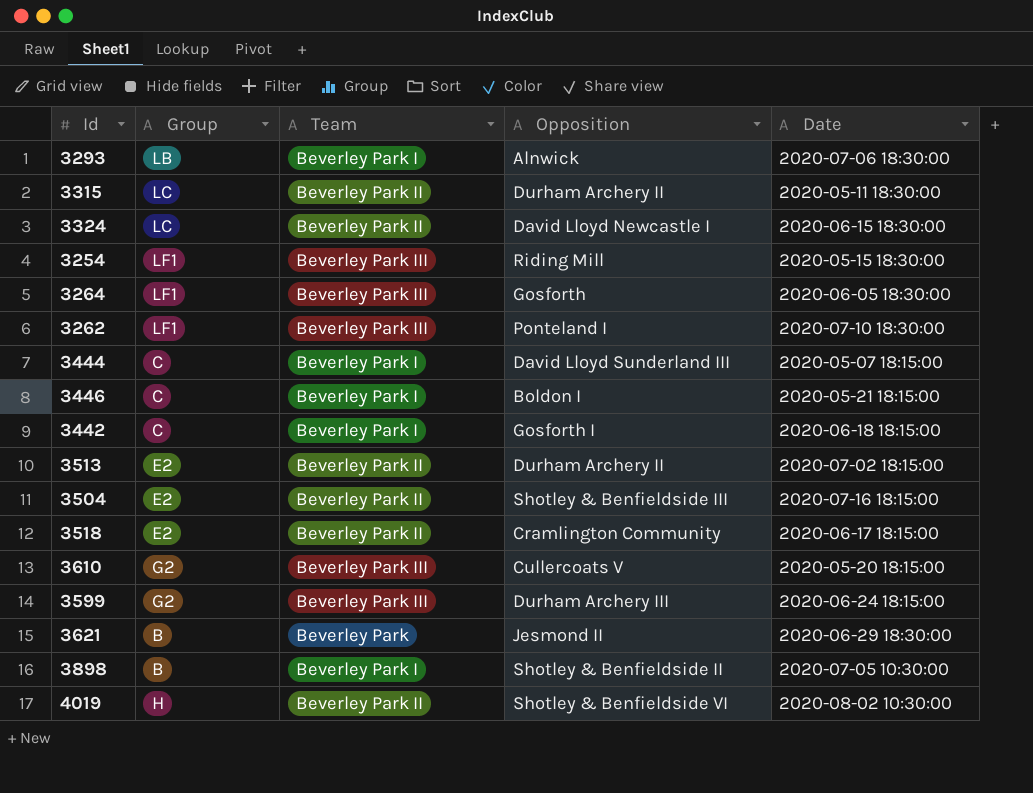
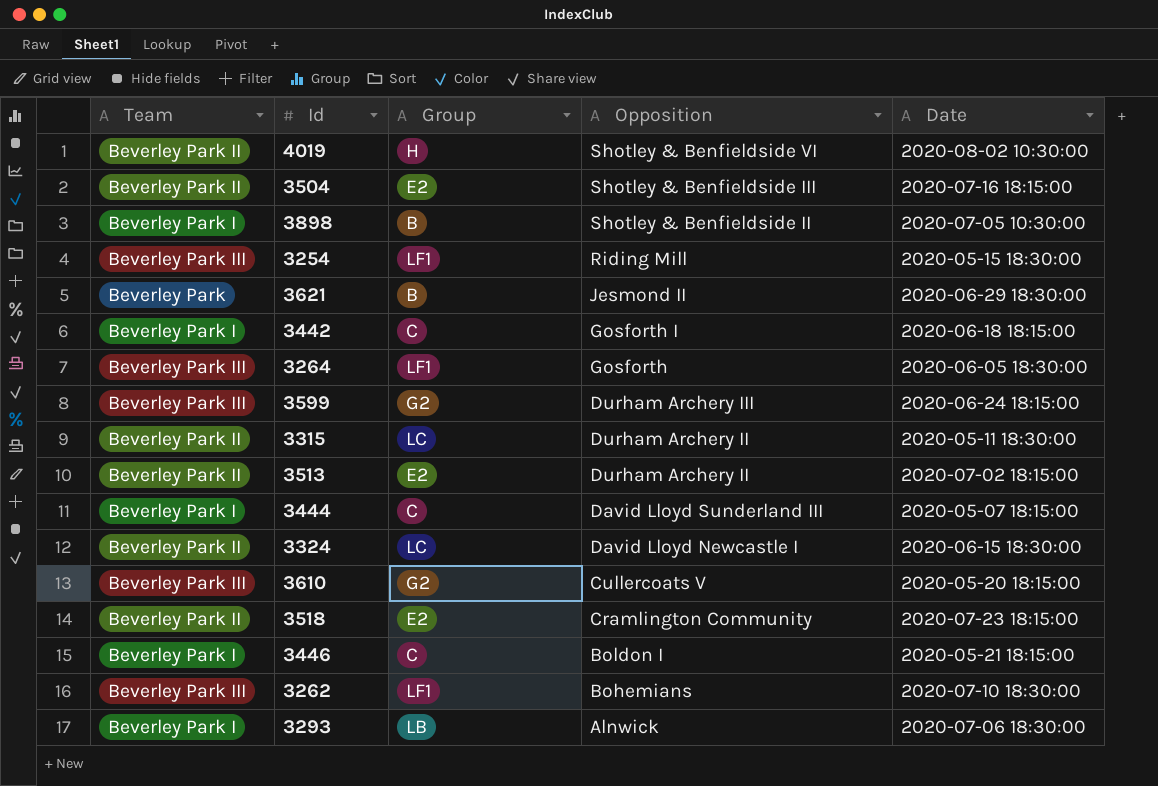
row order: none -> Opposition descending
column Team | position: 3 -> 1
3518 | Date: 2020-06-17 18:15:00 -> 2020-07-23 18:15:00
3262 | Opposition: Ponteland I -> Bohemians

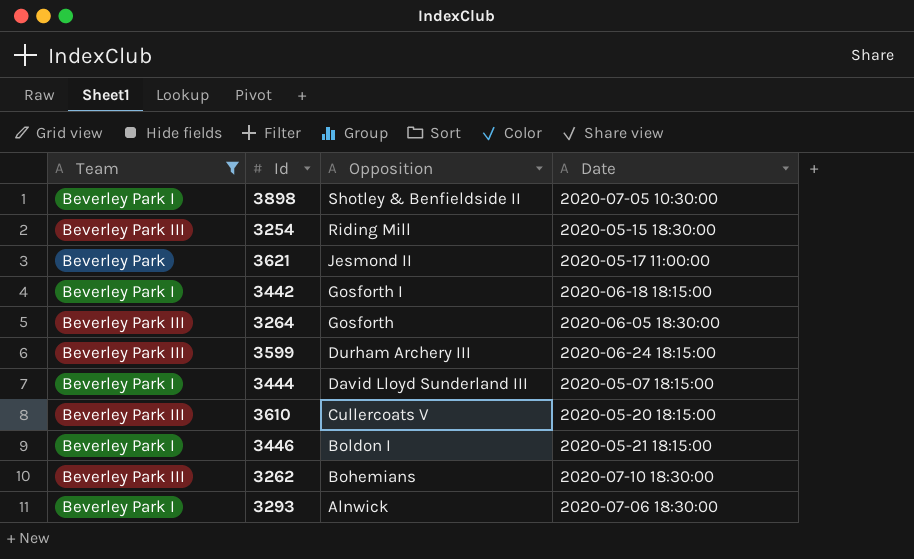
filter: none -> Team != Beverley Park II
column Group | position: 3 -> none
3621 | Date: 2020-06-29 18:30:00 -> 2020-05-17 11:00:00

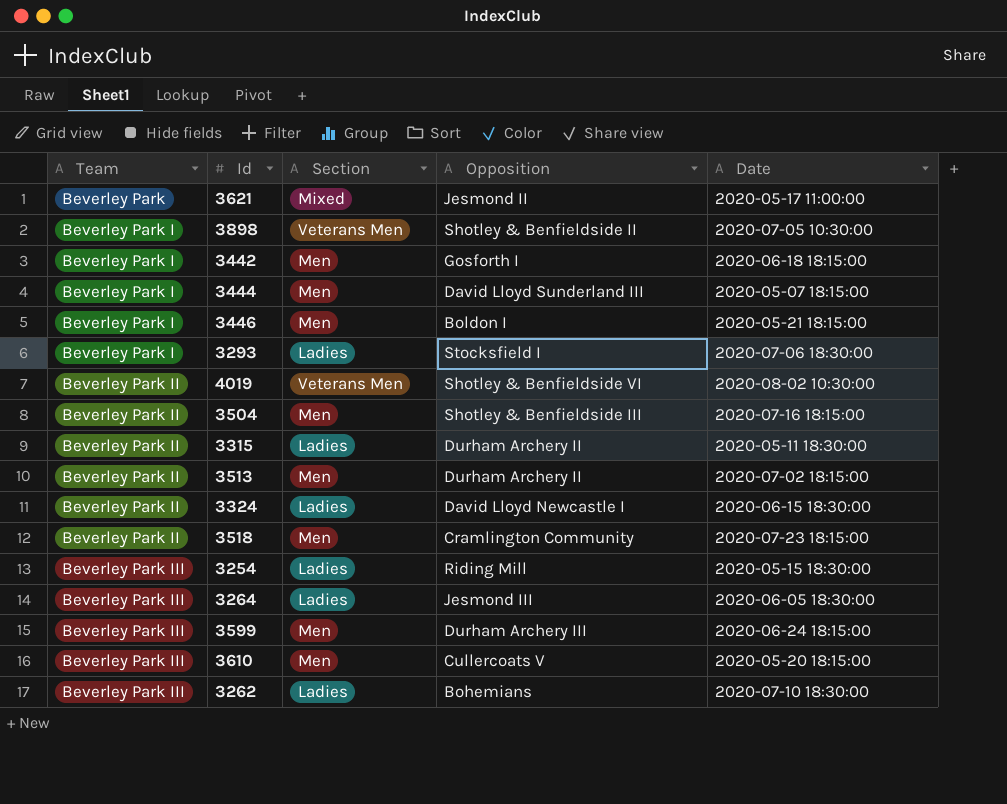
filter: Team != Beverley Park II -> none
row order: Opposition descending -> Team ascending
column Section | position: none -> 3
3293 | Opposition: Alnwick -> Stocksfield I
3264 | Opposition: Gosforth -> Jesmond III

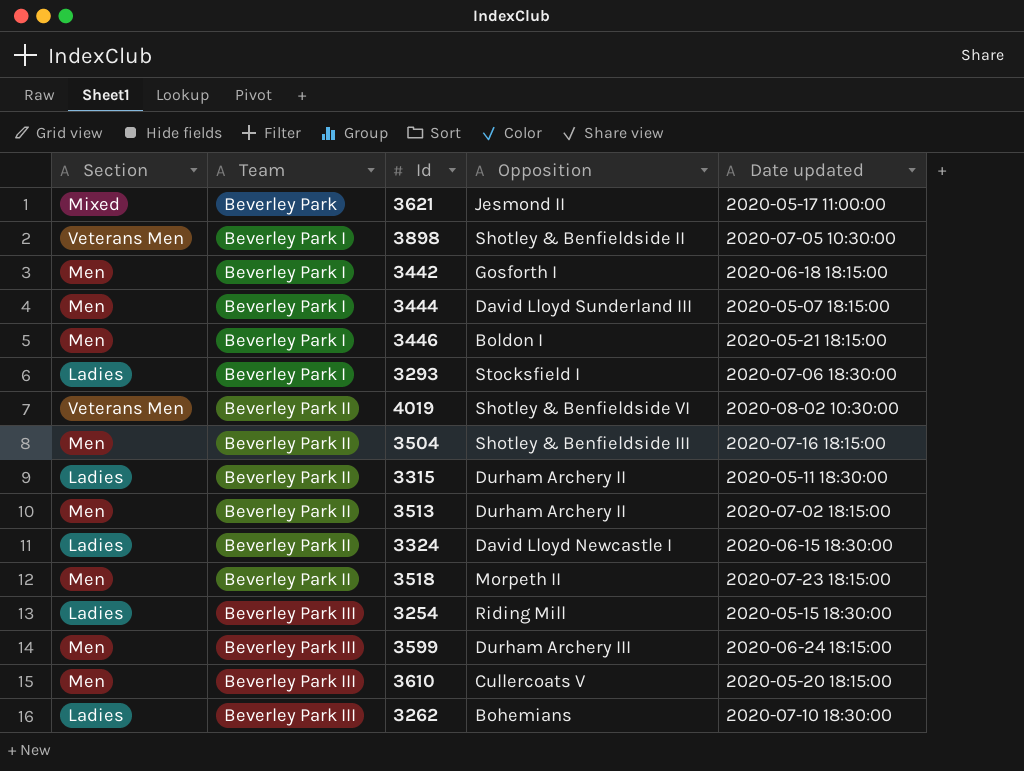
column Section | position: 3 -> 1
column name: Date -> Date updated
row 3264: Beverley Park III | Ladies | Jesmond III | 2020-06-05 18:30:00 -> none
3518 | Opposition: Cramlington Community -> Morpeth II

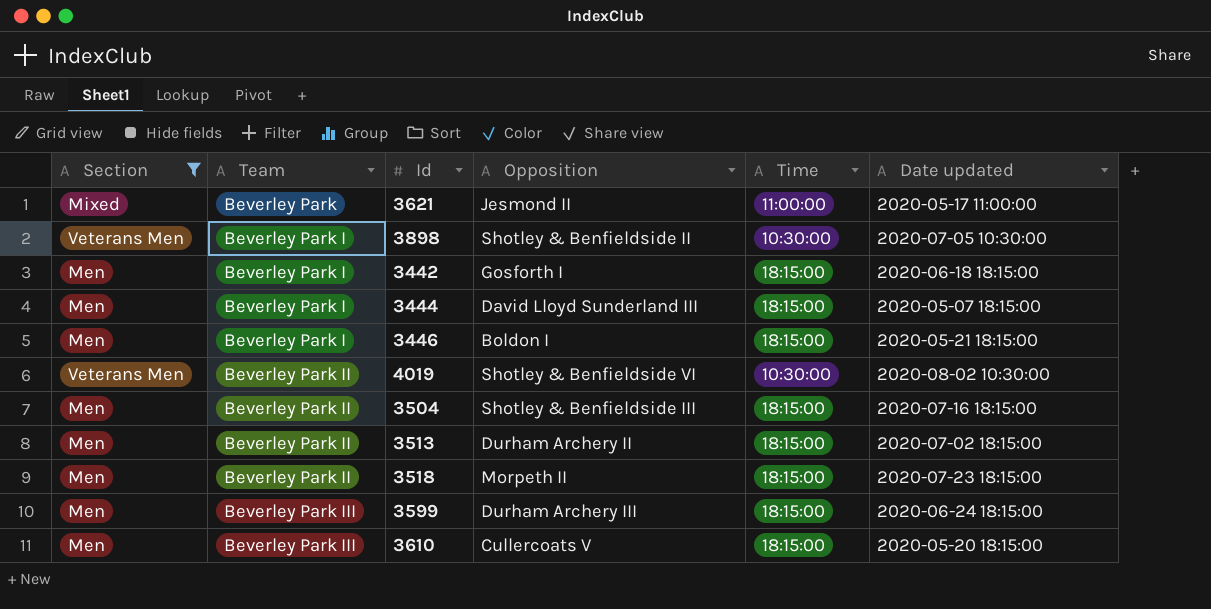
filter: none -> Section != Ladies
column Time | position: none -> 5

